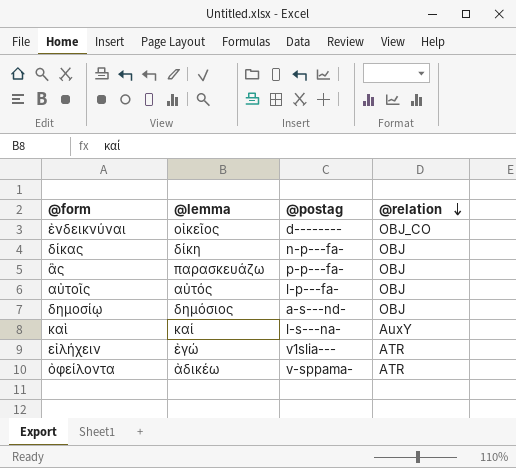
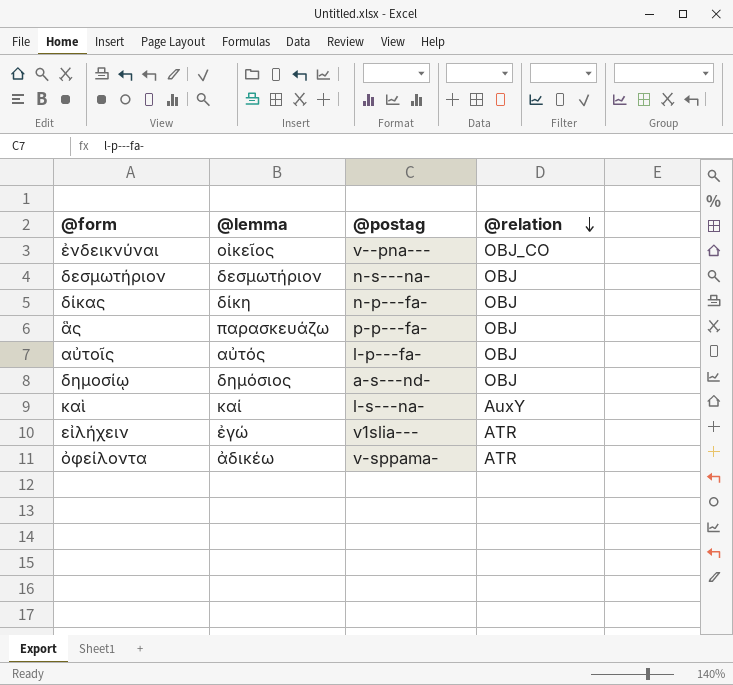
ἐνδεικνύναι | @postag: d-------- -> v--pna---
row δεσμωτήριον: none -> δεσμωτήριον | n-s---na- | OBJ

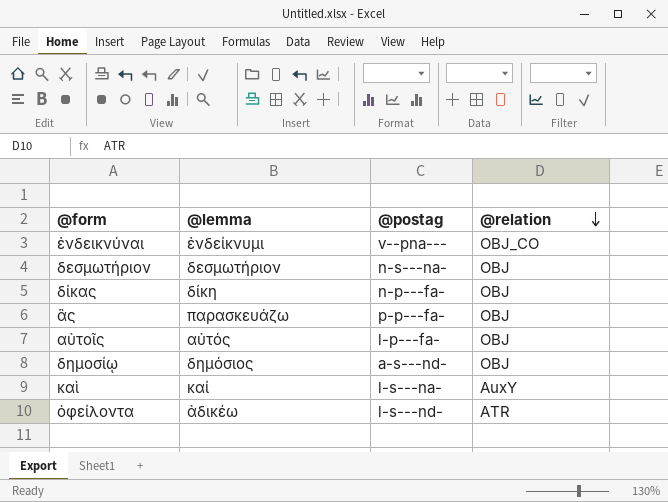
row εἰλήχειν: ἐγώ | v1slia--- | ATR -> none
ἐνδεικνύναι | @lemma: οἰκεῖος -> ἐνδείκνυμι
ὀφείλοντα | @postag: v-sppama- -> l-s---nd-

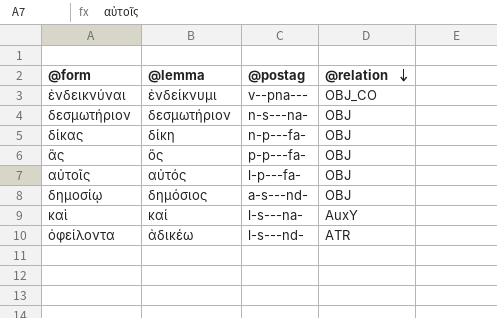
ἃς | @lemma: παρασκευάζω -> ὅς

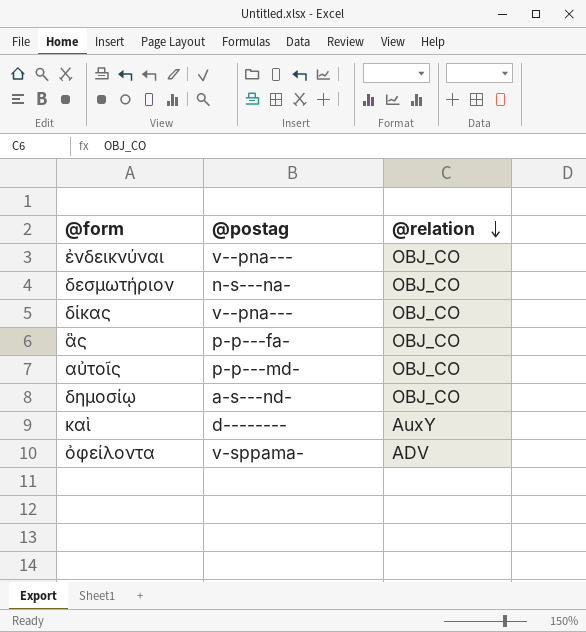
column @lemma | position: 2 -> none
δεσμωτήριον | @relation: OBJ -> OBJ_CO
δίκας | @postag: n-p---fa- -> v--pna---
δίκας | @relation: OBJ -> OBJ_CO
ἃς | @relation: OBJ -> OBJ_CO
αὐτοῖς | @postag: l-p---fa- -> p-p---md-
αὐτοῖς | @relation: OBJ -> OBJ_CO
δημοσίῳ | @relation: OBJ -> OBJ_CO
καὶ | @postag: l-s---na- -> d--------
ὀφείλοντα | @postag: l-s---nd- -> v-sppama-
ὀφείλοντα | @relation: ATR -> ADV

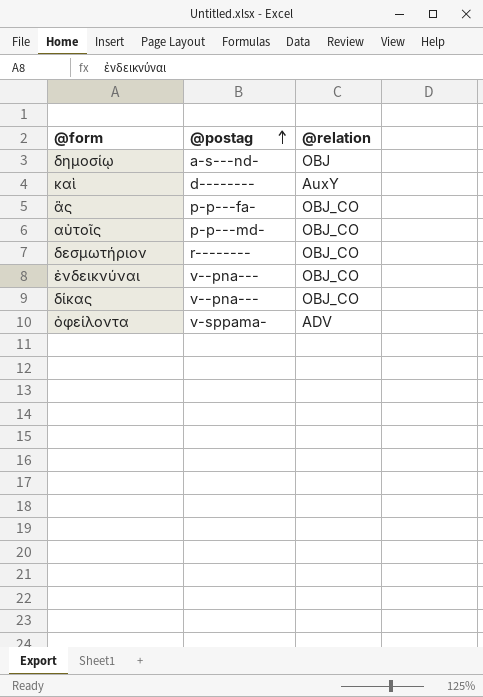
row order: @relation descending -> @postag ascending
δημοσίῳ | @relation: OBJ_CO -> OBJ
δεσμωτήριον | @postag: n-s---na- -> r--------

